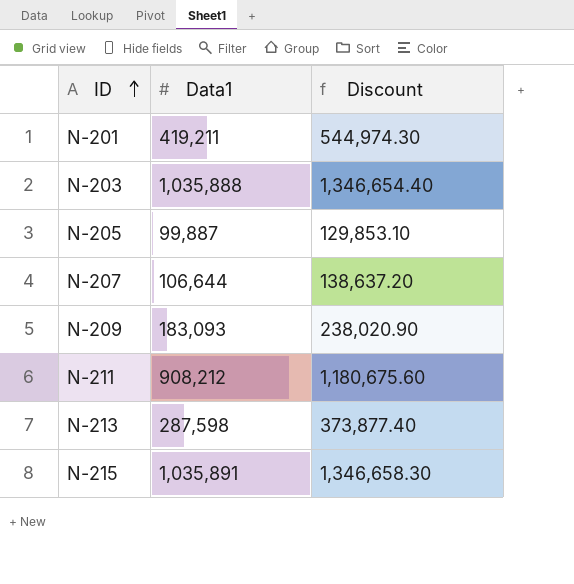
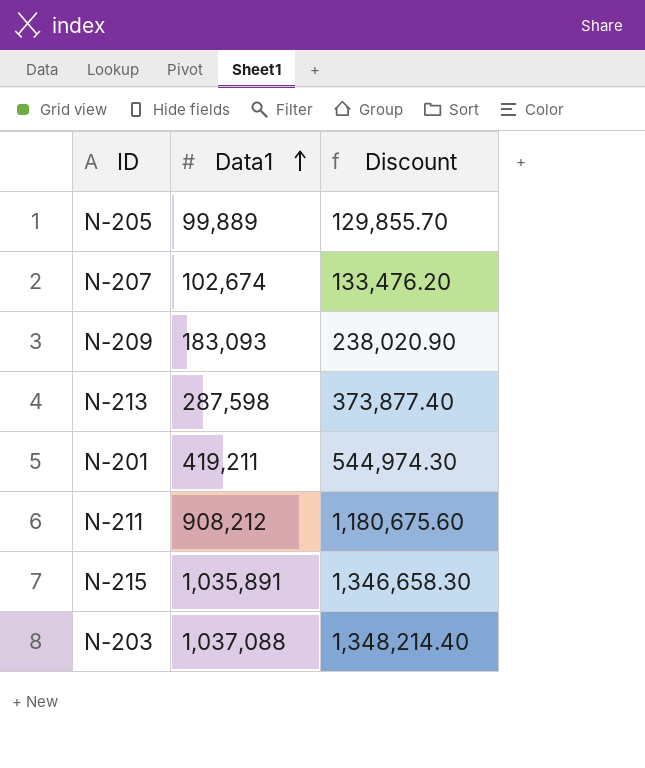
row order: ID ascending -> Data1 ascending
N-205 | Data1: 99,887 -> 99,889
N-205 | Discount: 129,853.10 -> 129,855.70
N-207 | Data1: 106,644 -> 102,674
N-207 | Discount: 138,637.20 -> 133,476.20
N-203 | Data1: 1,035,888 -> 1,037,088
N-203 | Discount: 1,346,654.40 -> 1,348,214.40

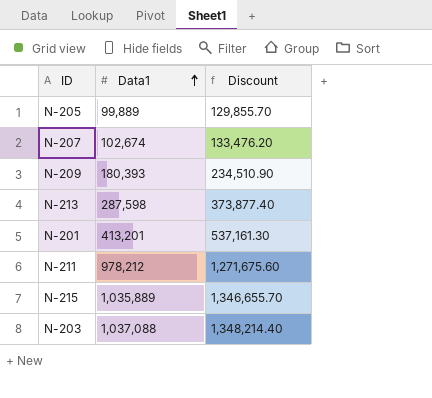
N-209 | Data1: 183,093 -> 180,393
N-209 | Discount: 238,020.90 -> 234,510.90
N-201 | Data1: 419,211 -> 413,201
N-201 | Discount: 544,974.30 -> 537,161.30
N-211 | Data1: 908,212 -> 978,212
N-211 | Discount: 1,180,675.60 -> 1,271,675.60
N-215 | Data1: 1,035,891 -> 1,035,889
N-215 | Discount: 1,346,658.30 -> 1,346,655.70

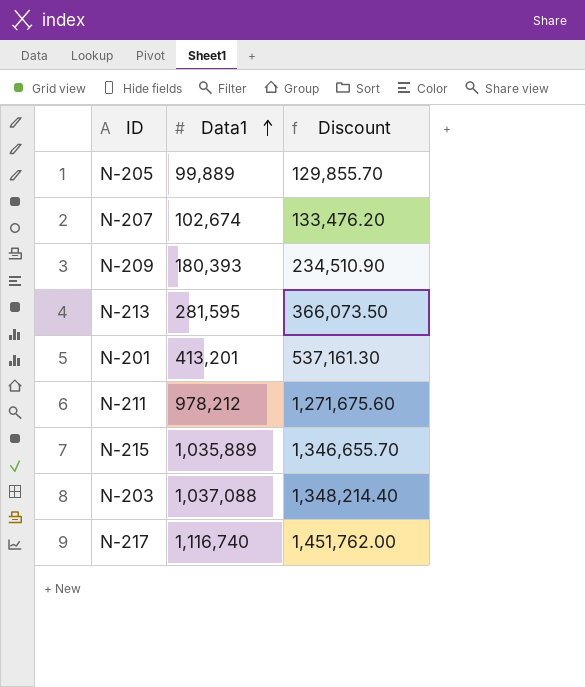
N-213 | Data1: 287,598 -> 281,595
N-213 | Discount: 373,877.40 -> 366,073.50
row N-217: none -> 1,116,740 | 1,451,762.00

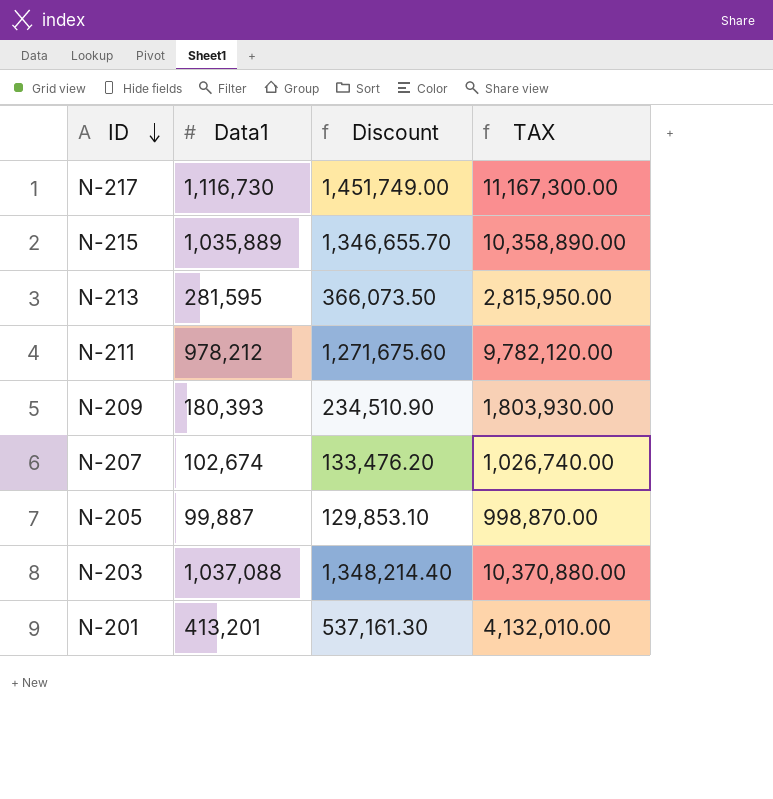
row order: Data1 ascending -> ID descending
column TAX | formula: none -> [Data1] * 10
N-217 | Data1: 1,116,740 -> 1,116,730
N-217 | Discount: 1,451,762.00 -> 1,451,749.00
N-205 | Data1: 99,889 -> 99,887
N-205 | Discount: 129,855.70 -> 129,853.10

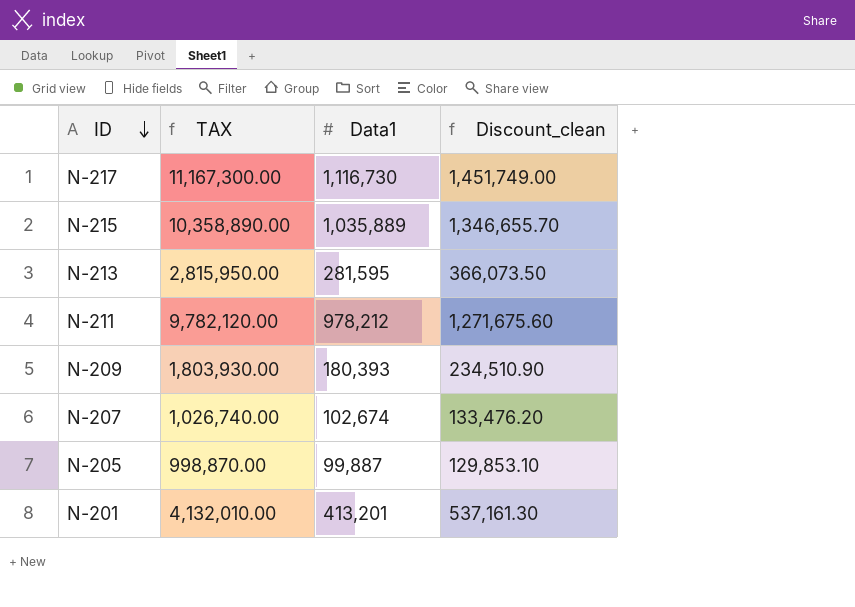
column TAX | position: 4 -> 2
column name: Discount -> Discount_clean
row N-203: 1,037,088 | 1,348,214.40 | 10,370,880.00 -> none

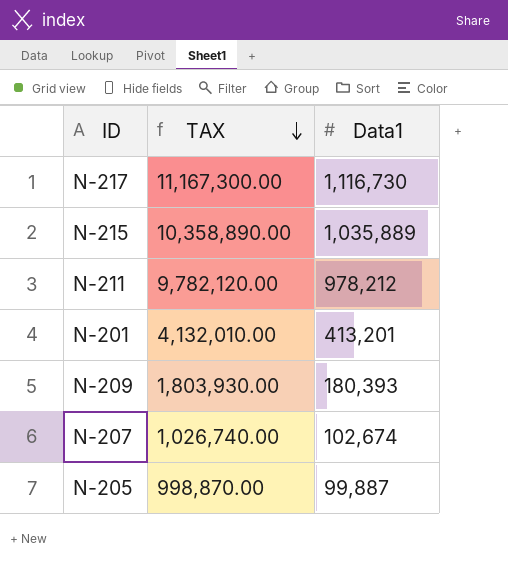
row order: ID descending -> TAX descending
column Discount_clean | formula: [Data1] * 1.3 -> none
row N-213: 2,815,950.00 | 281,595 | 366,073.50 -> none

